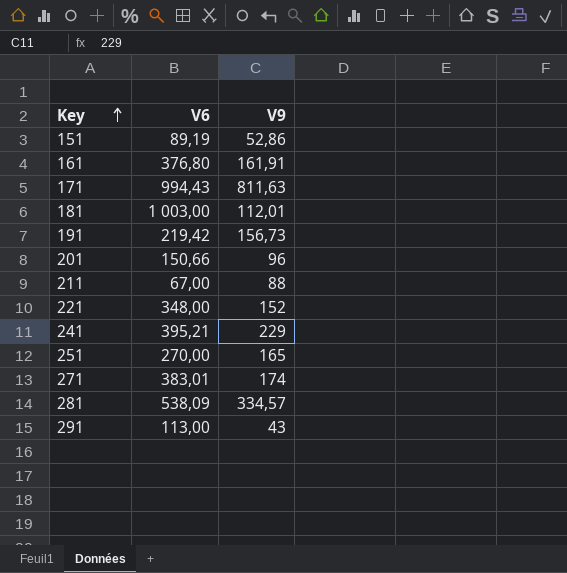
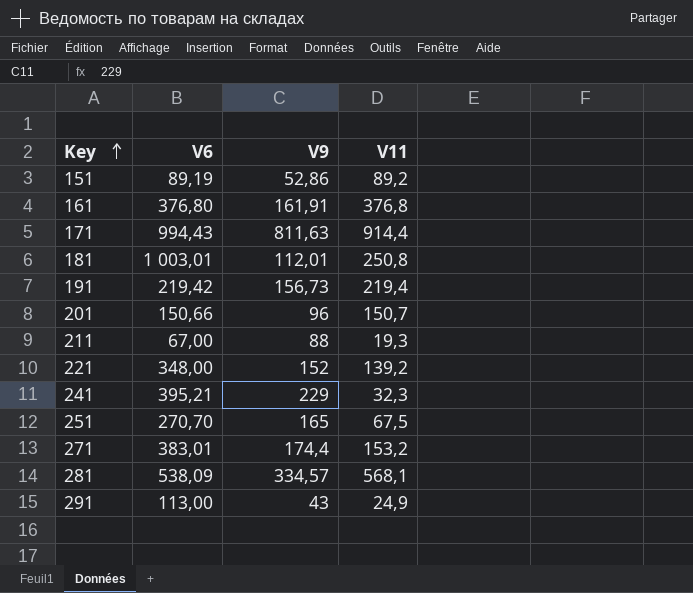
column V11 | position: none -> 4
181 | V6: 1 003,00 -> 1 003,01
251 | V6: 270,00 -> 270,70
271 | V9: 174 -> 174,4

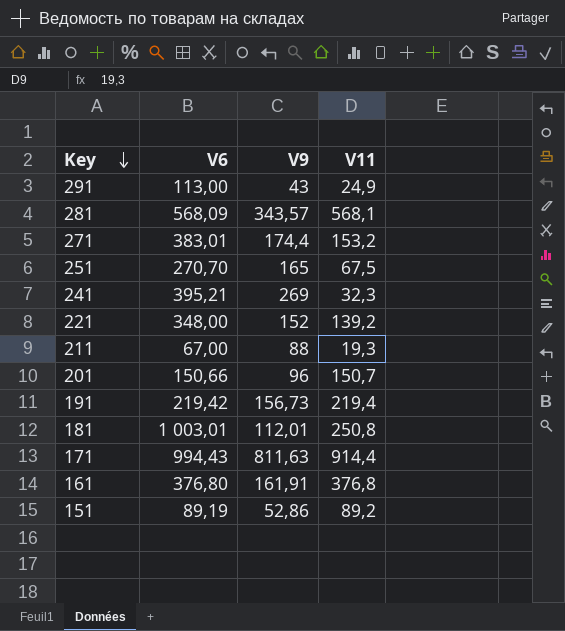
row order: Key ascending -> Key descending
281 | V6: 538,09 -> 568,09
281 | V9: 334,57 -> 343,57
241 | V9: 229 -> 269

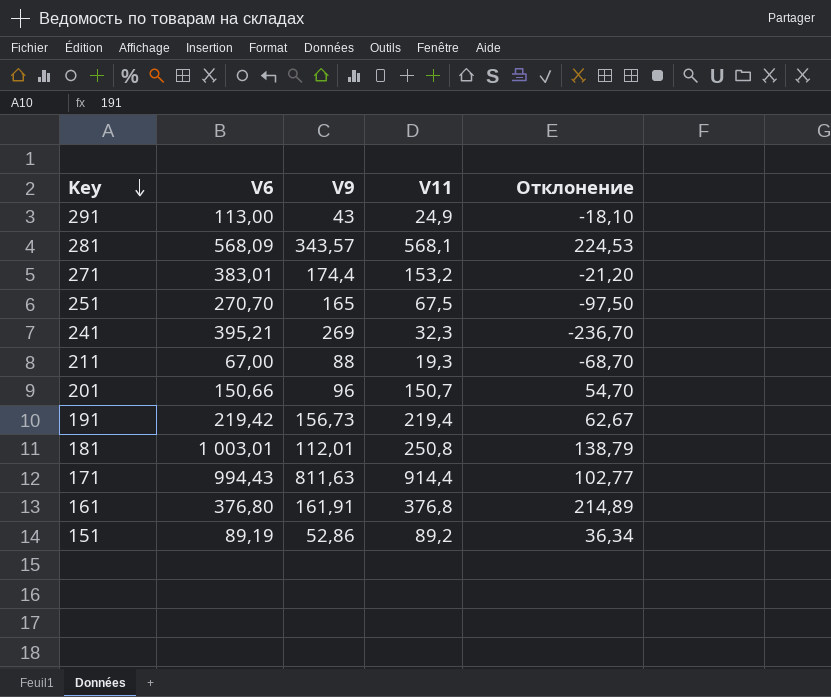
column Отклонение | formula: none -> [V11] - [V9]
row 221: 348,00 | 152 | 139,2 -> none

